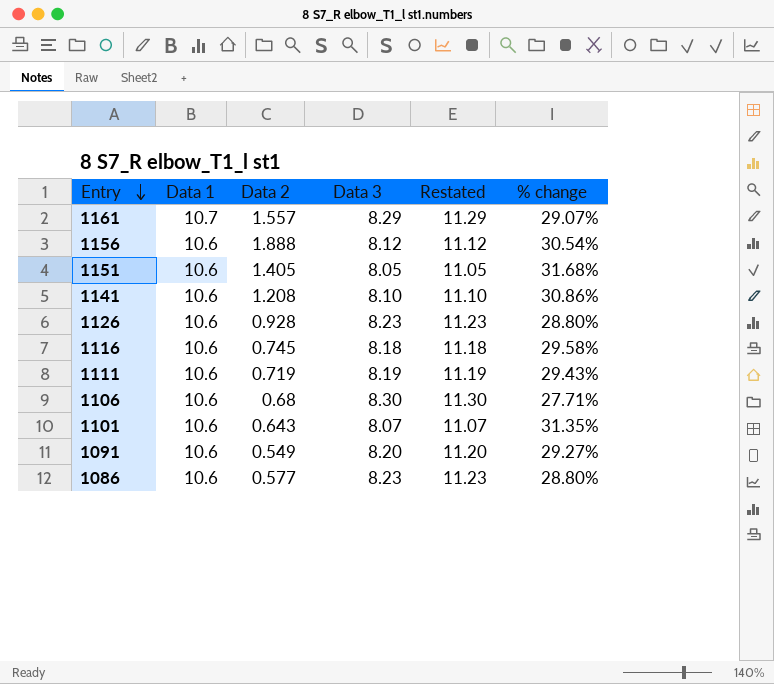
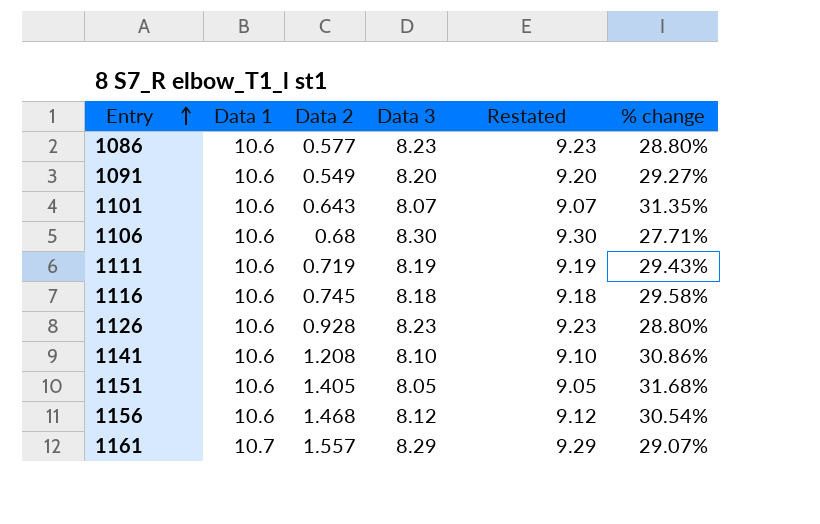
row order: Entry descending -> Entry ascending
column Restated | formula: [Data 3] + 3 -> [Data 3] + 1
1156 | Data 2: 1.888 -> 1.468

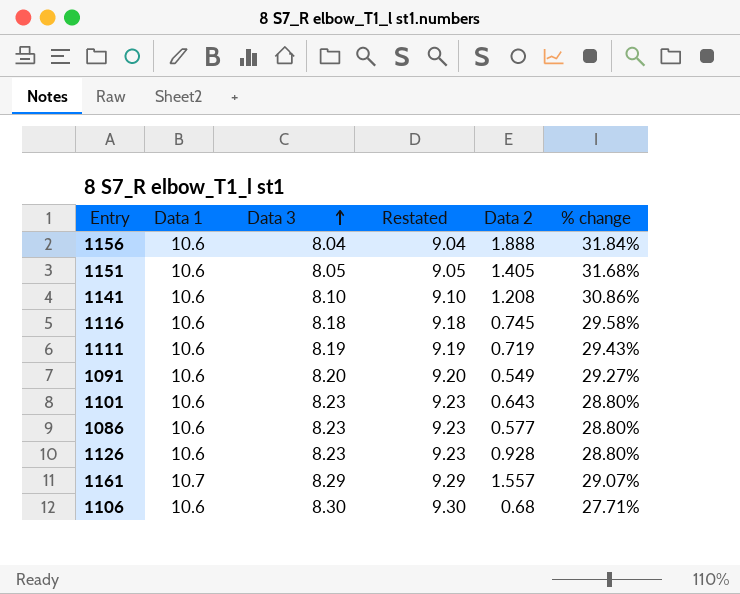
row order: Entry ascending -> Data 3 ascending
column Data 2 | position: 3 -> 5
1156 | Data 3: 8.12 -> 8.04
1156 | Restated: 9.12 -> 9.04
1156 | Data 2: 1.468 -> 1.888
1156 | % change: 30.54% -> 31.84%
1101 | Data 3: 8.07 -> 8.23
1101 | Restated: 9.07 -> 9.23
1101 | % change: 31.35% -> 28.80%

